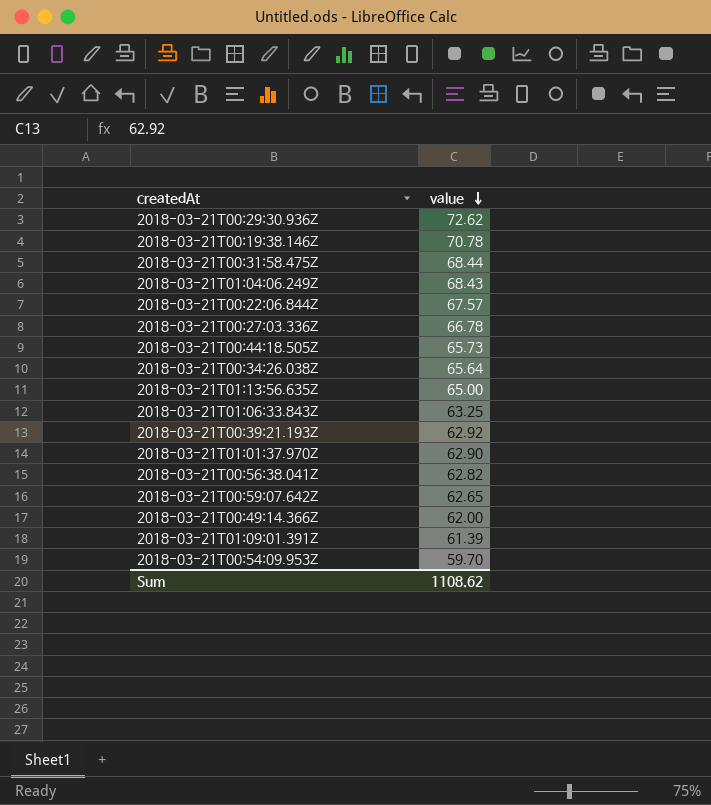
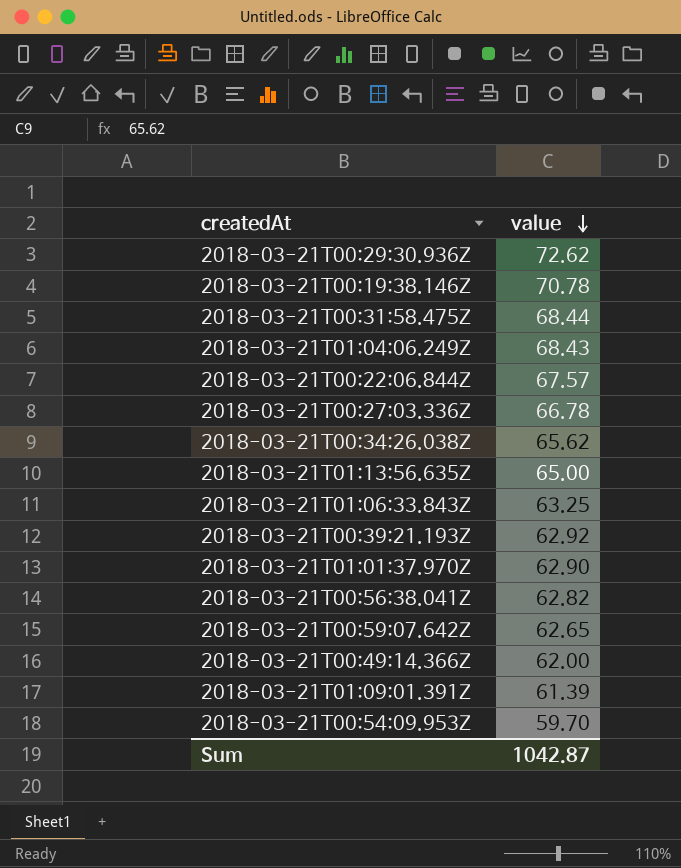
row 2018-03-21T00:44:18.505Z: 65.73 -> none
2018-03-21T00:34:26.038Z | value: 65.64 -> 65.62
Sum | value: 1108.62 -> 1042.87

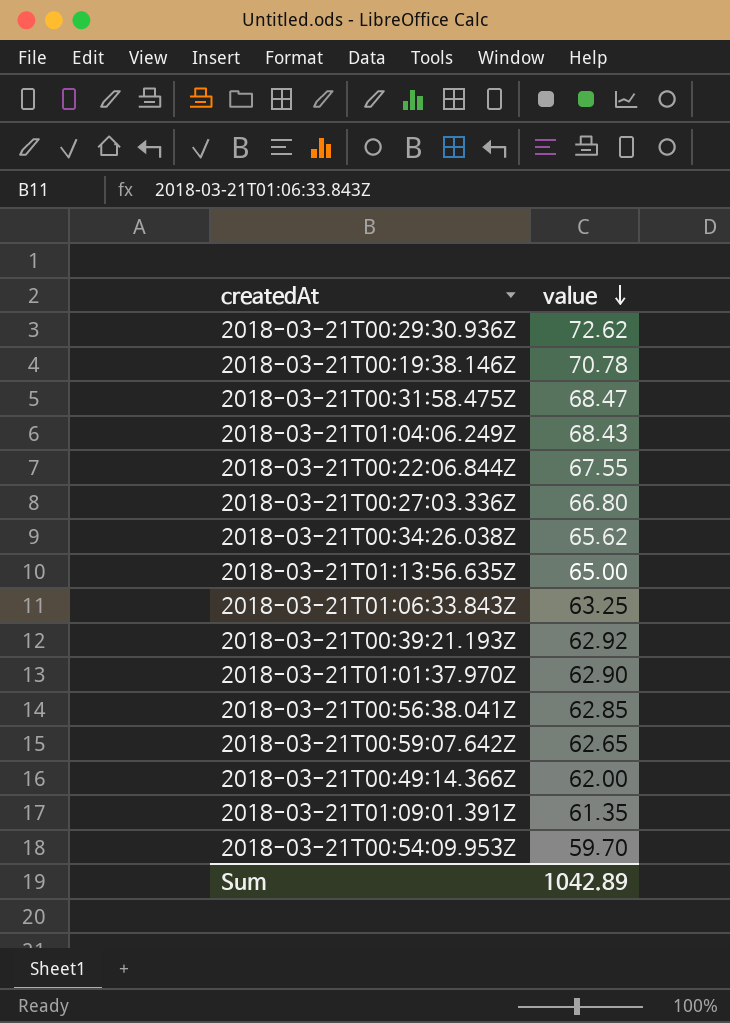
2018-03-21T00:31:58.475Z | value: 68.44 -> 68.47
2018-03-21T00:22:06.844Z | value: 67.57 -> 67.55
2018-03-21T00:27:03.336Z | value: 66.78 -> 66.80
2018-03-21T00:56:38.041Z | value: 62.82 -> 62.85
2018-03-21T01:09:01.391Z | value: 61.39 -> 61.35
Sum | value: 1042.87 -> 1042.89

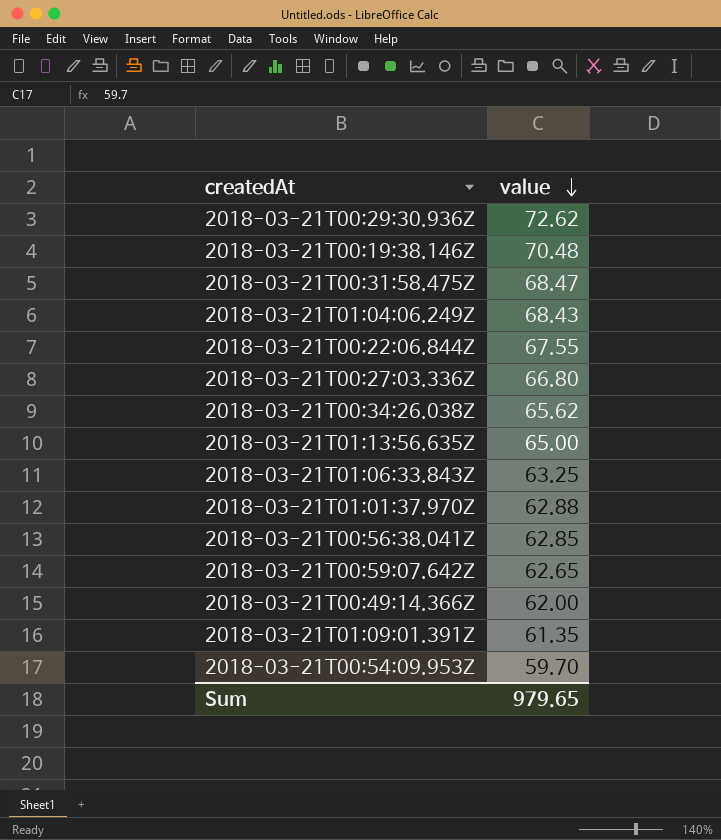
row 2018-03-21T00:39:21.193Z: 62.92 -> none
2018-03-21T00:19:38.146Z | value: 70.78 -> 70.48
2018-03-21T01:01:37.970Z | value: 62.90 -> 62.88
Sum | value: 1042.89 -> 979.65

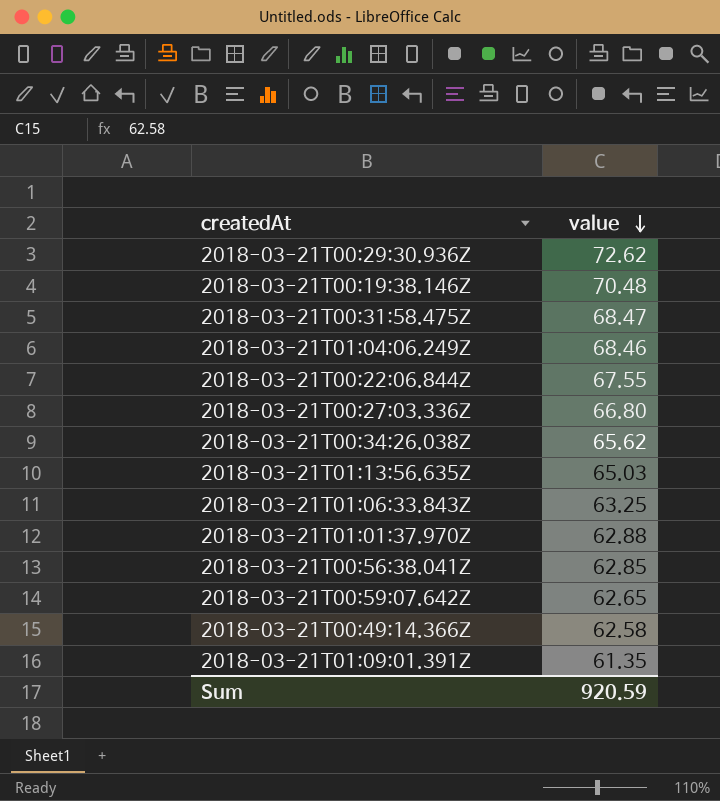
row 2018-03-21T00:54:09.953Z: 59.70 -> none
2018-03-21T01:04:06.249Z | value: 68.43 -> 68.46
2018-03-21T01:13:56.635Z | value: 65.00 -> 65.03
2018-03-21T00:49:14.366Z | value: 62.00 -> 62.58
Sum | value: 979.65 -> 920.59

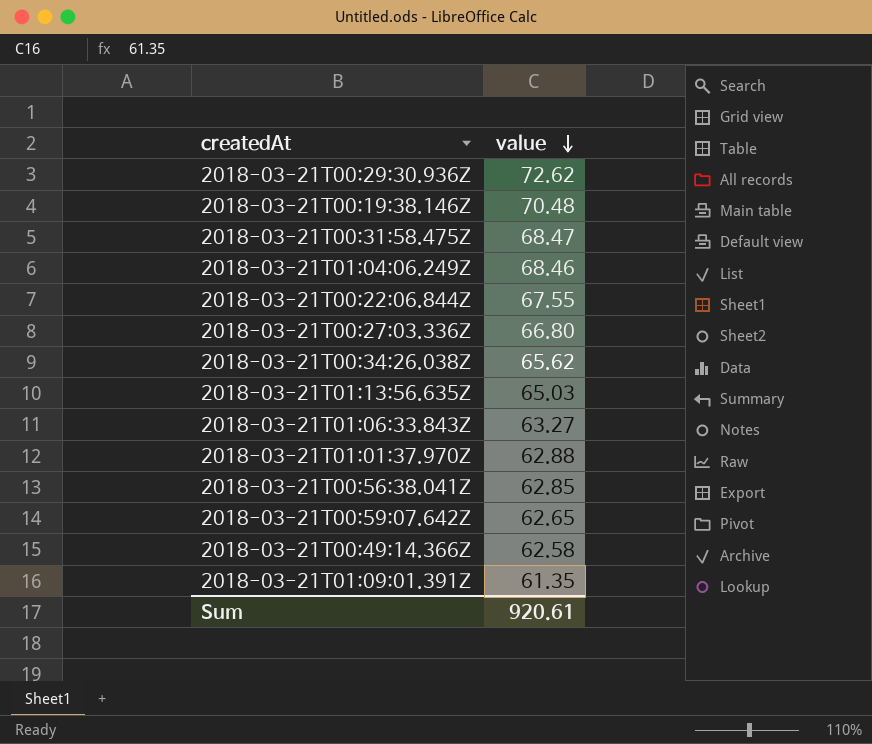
2018-03-21T01:06:33.843Z | value: 63.25 -> 63.27
Sum | value: 920.59 -> 920.61

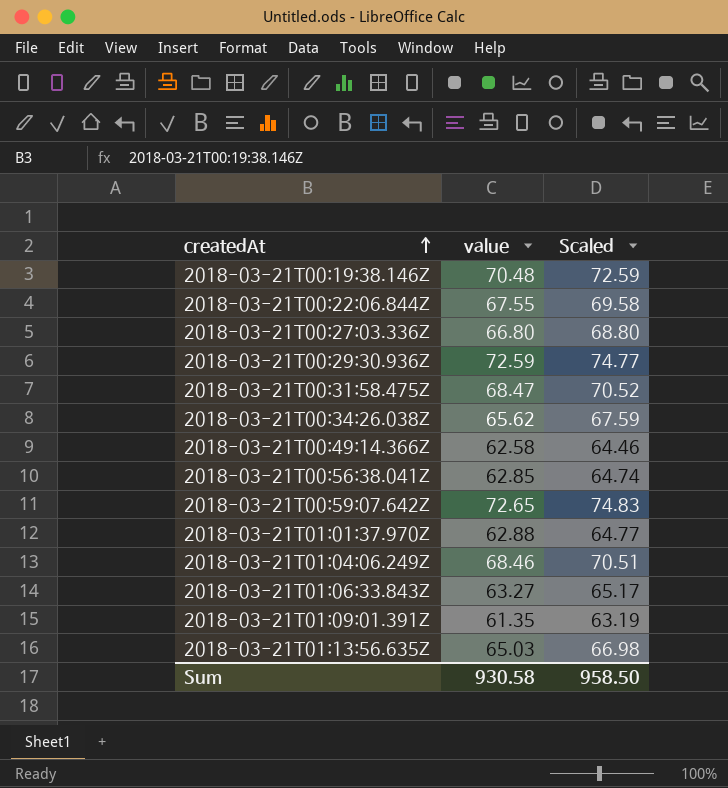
row order: value descending -> createdAt ascending
column Scaled | formula: none -> [value] * 1.03
2018-03-21T00:29:30.936Z | value: 72.62 -> 72.59
2018-03-21T00:59:07.642Z | value: 62.65 -> 72.65
Sum | value: 920.61 -> 930.58

